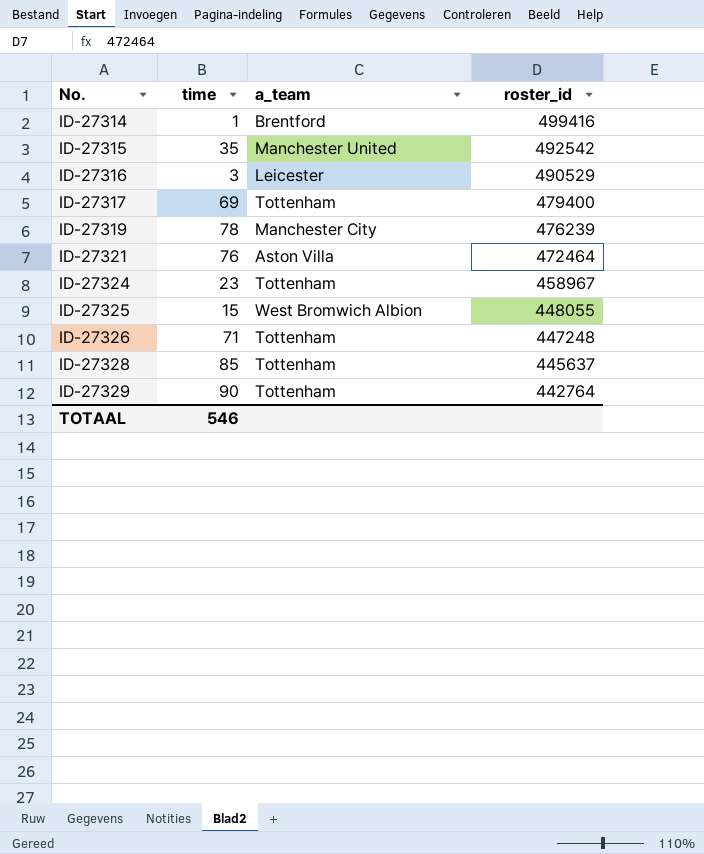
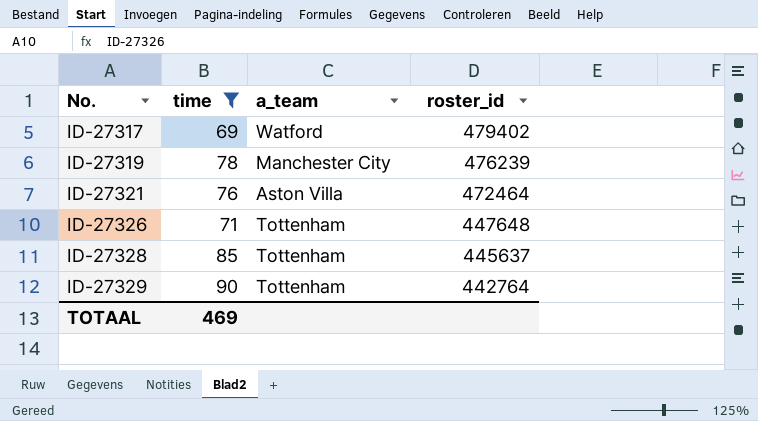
filter: none -> time >= 69
ID-27317 | a_team: Tottenham -> Watford
ID-27317 | roster_id: 479400 -> 479402
ID-27326 | roster_id: 447248 -> 447648
TOTAAL | time: 546 -> 469

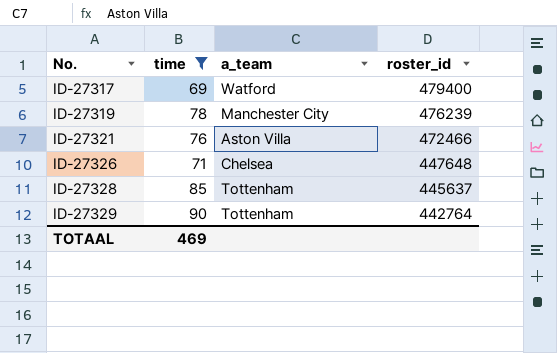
ID-27317 | roster_id: 479402 -> 479400
ID-27321 | roster_id: 472464 -> 472466
ID-27326 | a_team: Tottenham -> Chelsea

